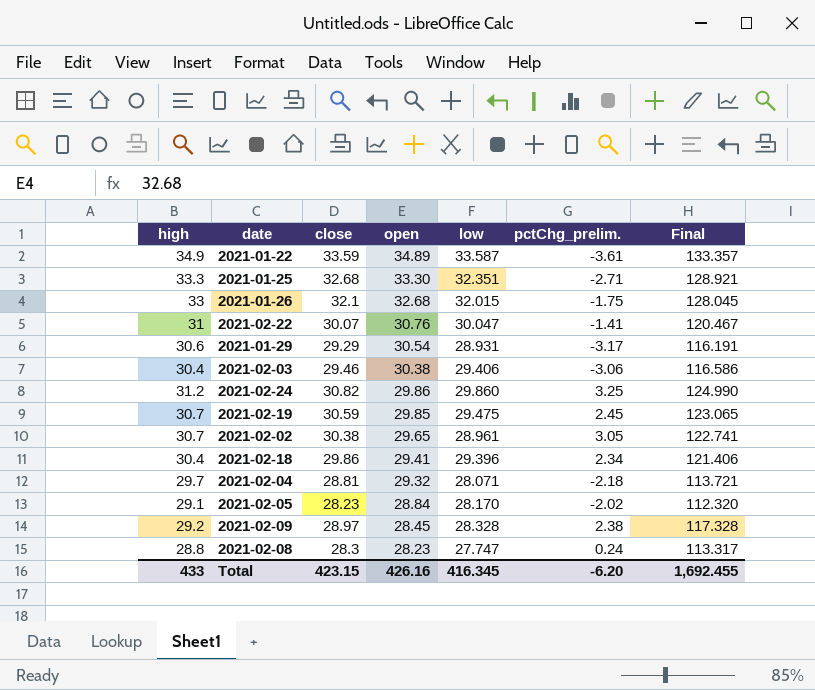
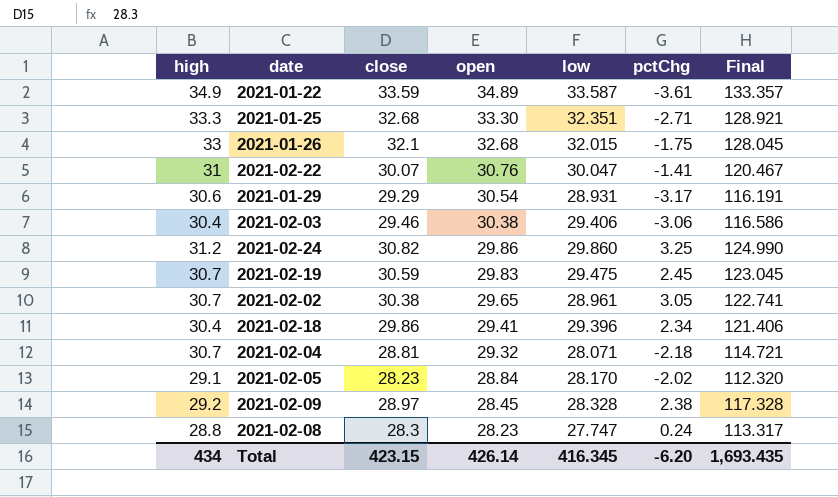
column name: pctChg_prelim. -> pctChg
2021-02-19 | open: 29.85 -> 29.83
2021-02-19 | Final: 123.065 -> 123.045
2021-02-04 | high: 29.7 -> 30.7
2021-02-04 | Final: 113.721 -> 114.721
Total | high: 433 -> 434
Total | open: 426.16 -> 426.14
Total | Final: 1,692.455 -> 1,693.435

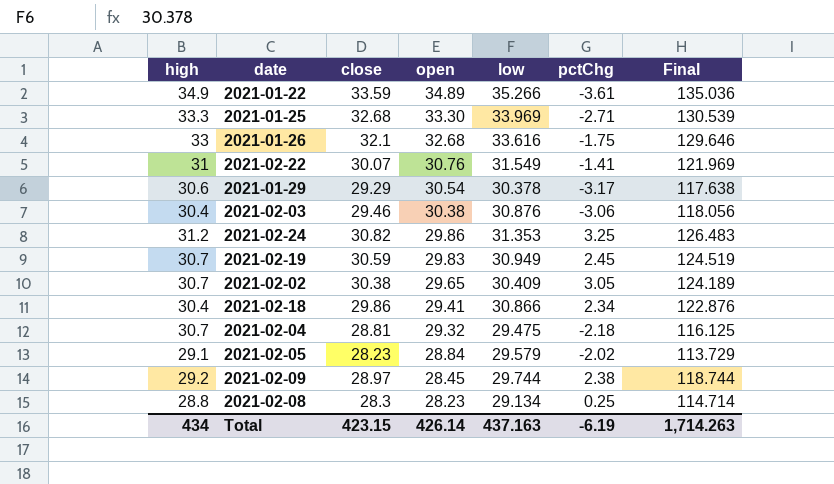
2021-01-22 | low: 33.587 -> 35.266
2021-01-22 | Final: 133.357 -> 135.036
2021-01-25 | low: 32.351 -> 33.969
2021-01-25 | Final: 128.921 -> 130.539
2021-01-26 | low: 32.015 -> 33.616
2021-01-26 | Final: 128.045 -> 129.646
2021-02-22 | low: 30.047 -> 31.549
2021-02-22 | Final: 120.467 -> 121.969
2021-01-29 | low: 28.931 -> 30.378
2021-01-29 | Final: 116.191 -> 117.638
2021-02-03 | low: 29.406 -> 30.876
2021-02-03 | Final: 116.586 -> 118.056
2021-02-24 | low: 29.860 -> 31.353
2021-02-24 | Final: 124.990 -> 126.483
2021-02-19 | low: 29.475 -> 30.949
2021-02-19 | Final: 123.045 -> 124.519
2021-02-02 | low: 28.961 -> 30.409
2021-02-02 | Final: 122.741 -> 124.189
2021-02-18 | low: 29.396 -> 30.866
2021-02-18 | Final: 121.406 -> 122.876
2021-02-04 | low: 28.071 -> 29.475
2021-02-04 | Final: 114.721 -> 116.125
2021-02-05 | low: 28.170 -> 29.579
2021-02-05 | Final: 112.320 -> 113.729
2021-02-09 | low: 28.328 -> 29.744
2021-02-09 | Final: 117.328 -> 118.744
2021-02-08 | low: 27.747 -> 29.134
2021-02-08 | pctChg: 0.24 -> 0.25
2021-02-08 | Final: 113.317 -> 114.714
Total | low: 416.345 -> 437.163
Total | pctChg: -6.20 -> -6.19
Total | Final: 1,693.435 -> 1,714.263

